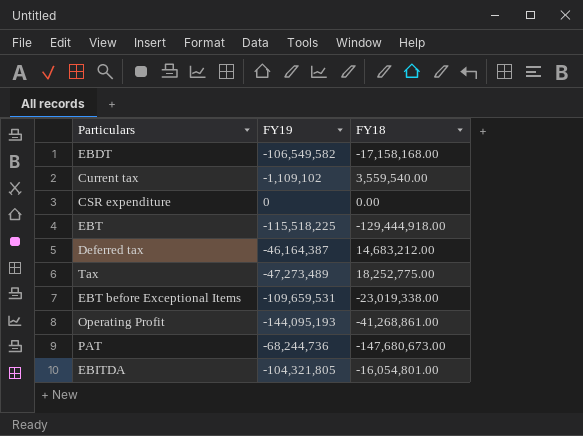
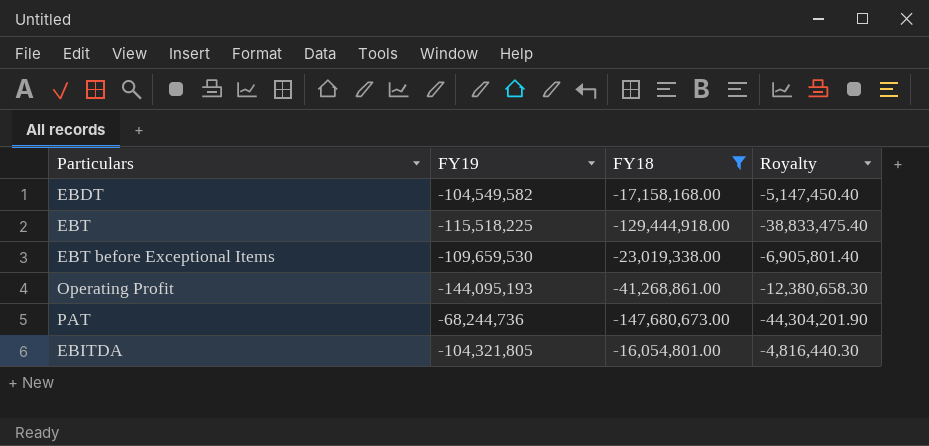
filter: none -> FY18 <= -16,054,801.00
column Royalty | formula: none -> [FY18] * 0.3
EBDT | FY19: -106,549,582 -> -104,549,582
EBT before Exceptional Items | FY19: -109,659,531 -> -109,659,530

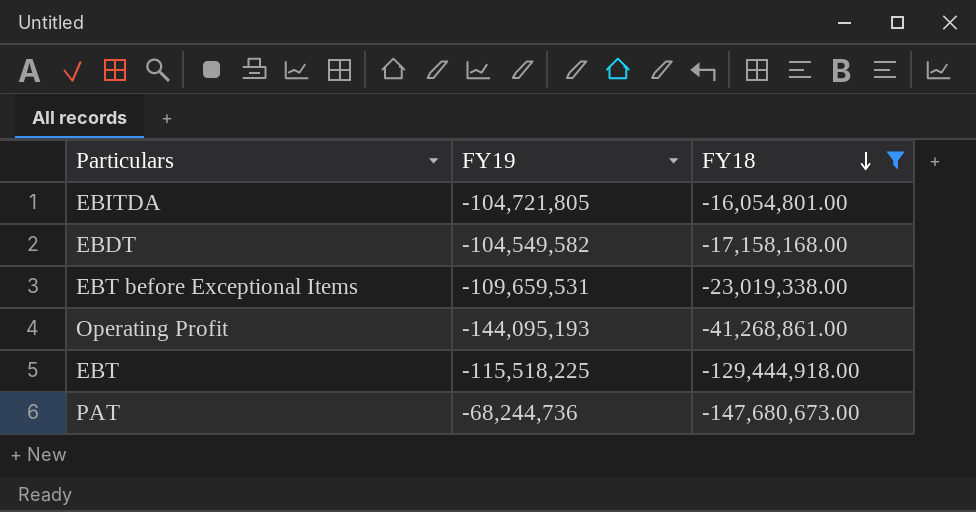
row order: none -> FY18 descending
column Royalty | formula: [FY18] * 0.3 -> none
EBITDA | FY19: -104,321,805 -> -104,721,805
EBT before Exceptional Items | FY19: -109,659,530 -> -109,659,531

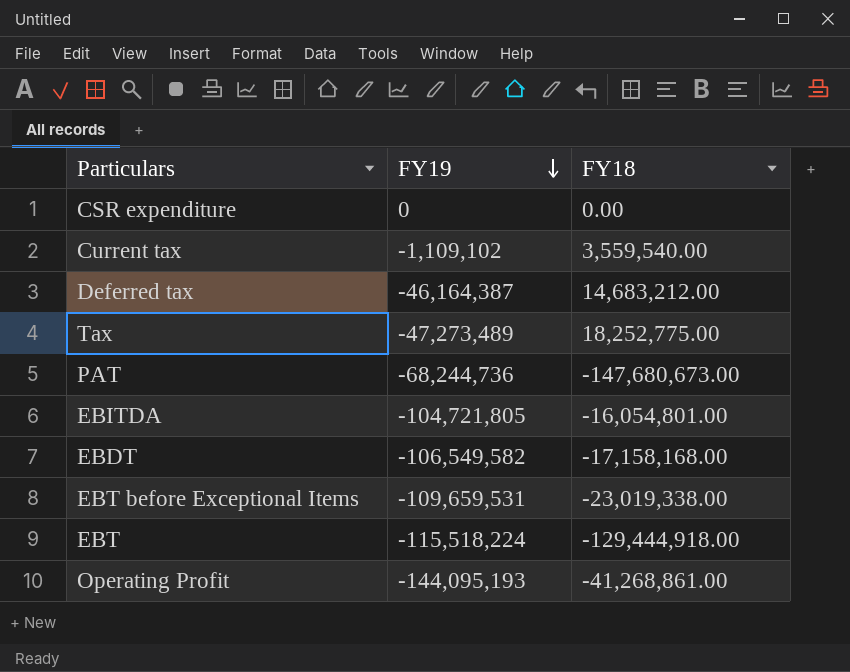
filter: FY18 <= -16,054,801.00 -> none
row order: FY18 descending -> FY19 descending
EBDT | FY19: -104,549,582 -> -106,549,582
EBT | FY19: -115,518,225 -> -115,518,224

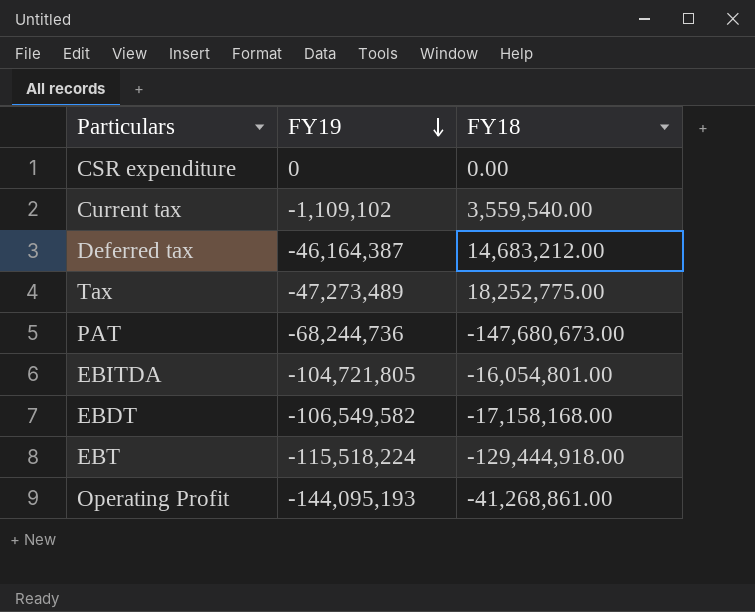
row EBT before Exceptional Items: -109,659,531 | -23,019,338.00 -> none

